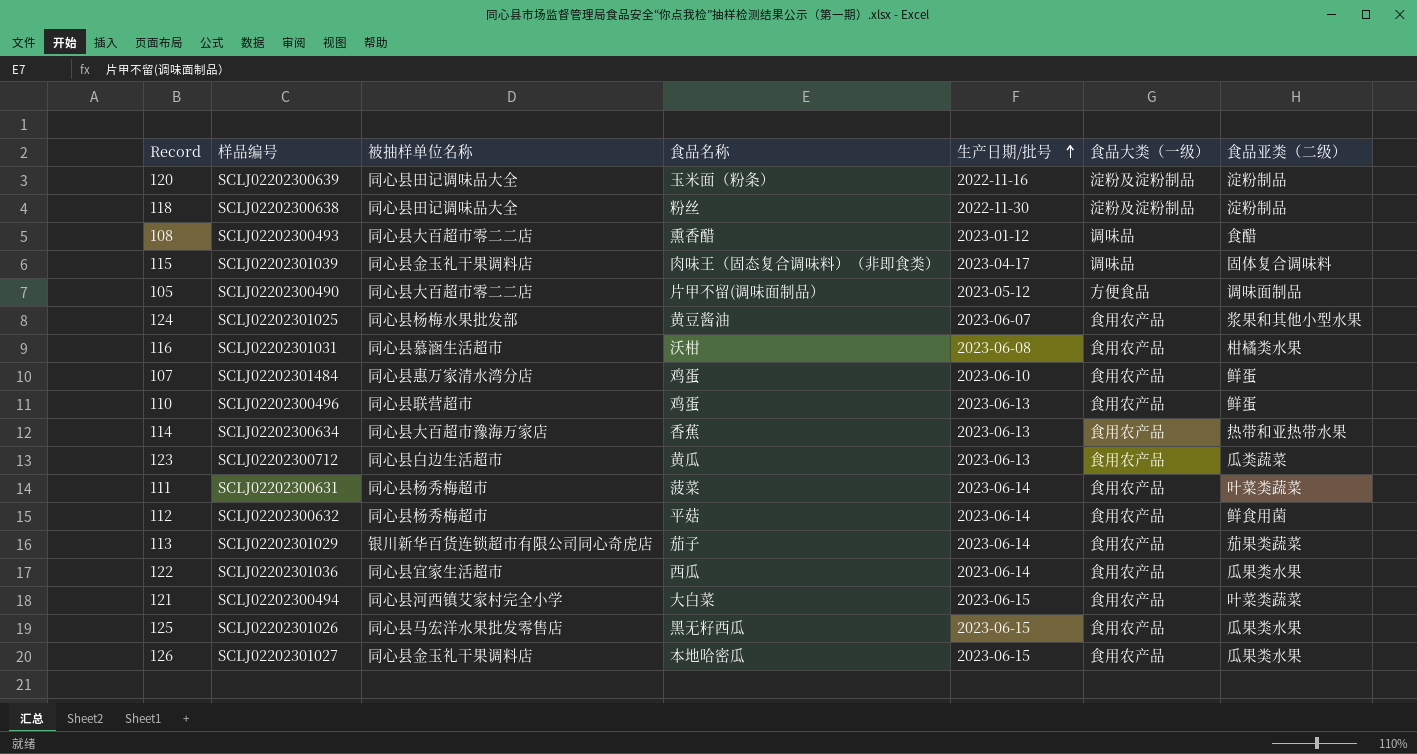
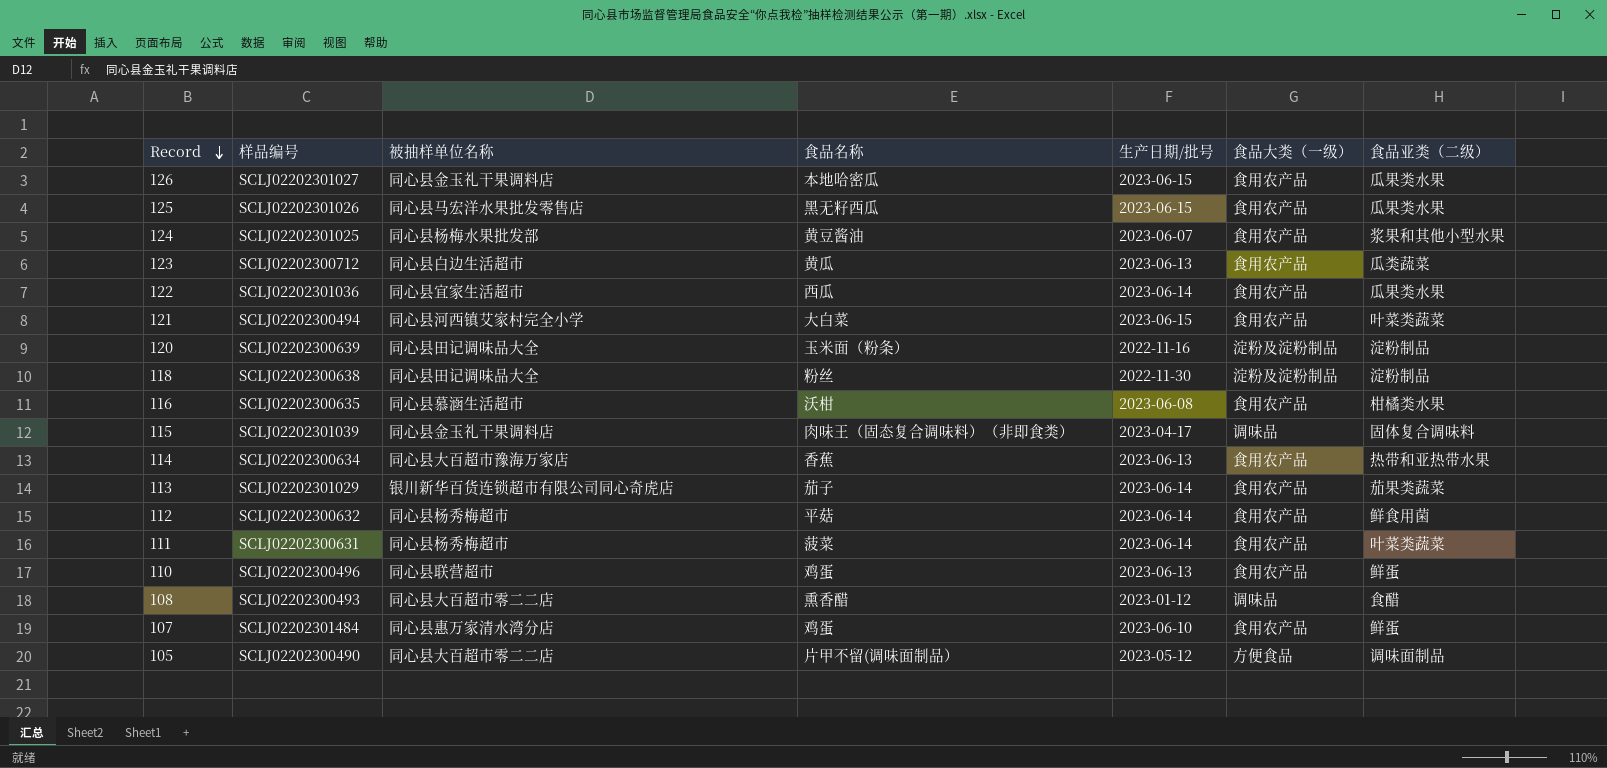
row order: 生产日期/批号 ascending -> Record descending
116 | 样品编号: SCLJ02202301031 -> SCLJ02202300635

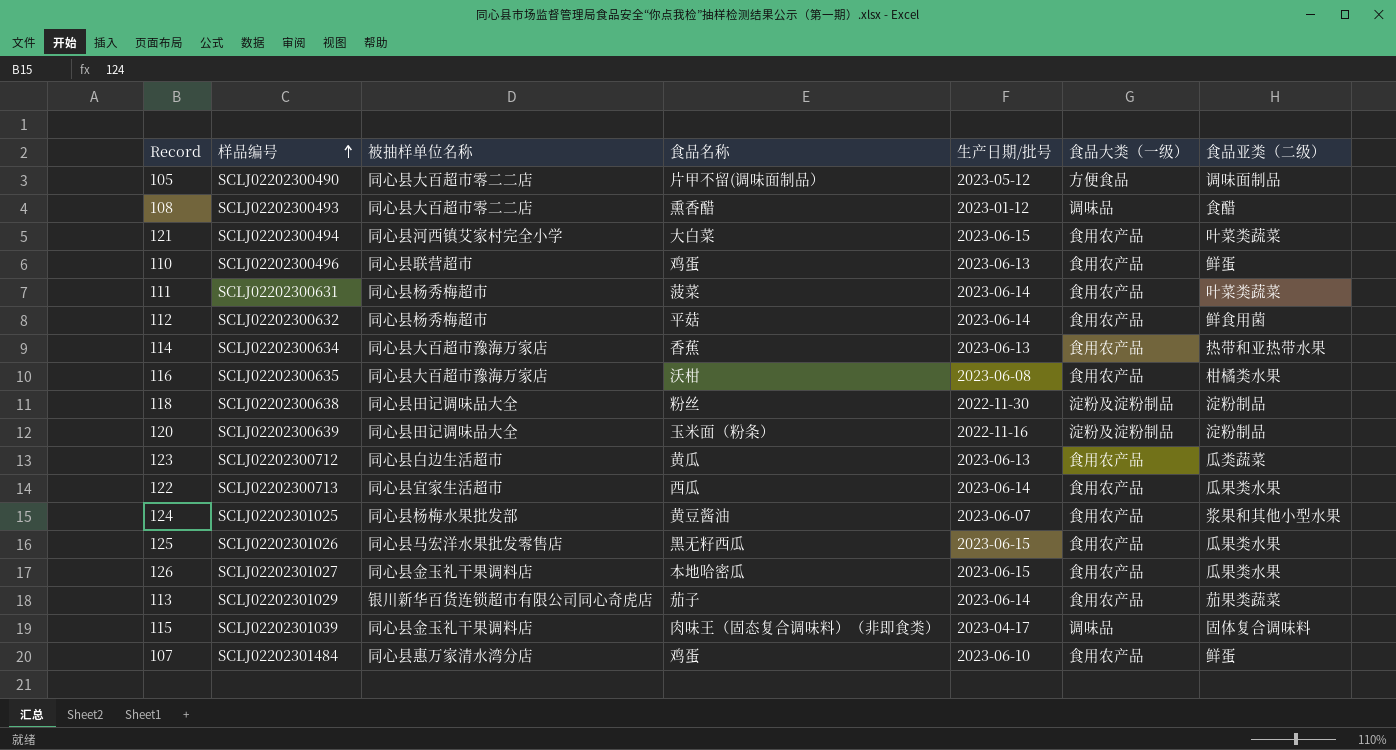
row order: Record descending -> 样品编号 ascending
116 | 被抽样单位名称: 同心县慕涵生活超市 -> 同心县大百超市豫海万家店
122 | 样品编号: SCLJ02202301036 -> SCLJ02202300713

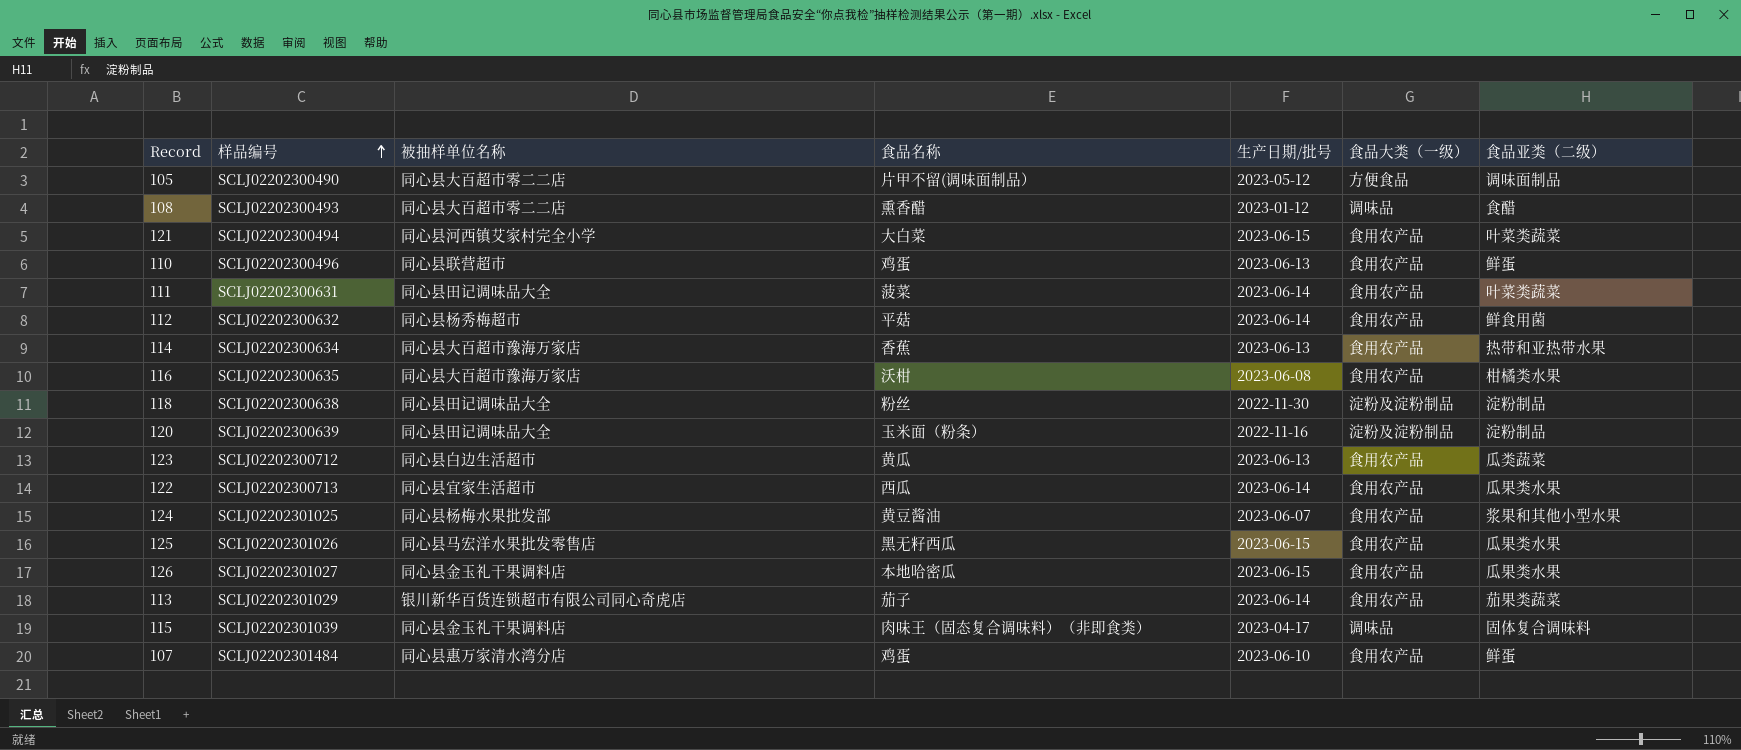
111 | 被抽样单位名称: 同心县杨秀梅超市 -> 同心县田记调味品大全

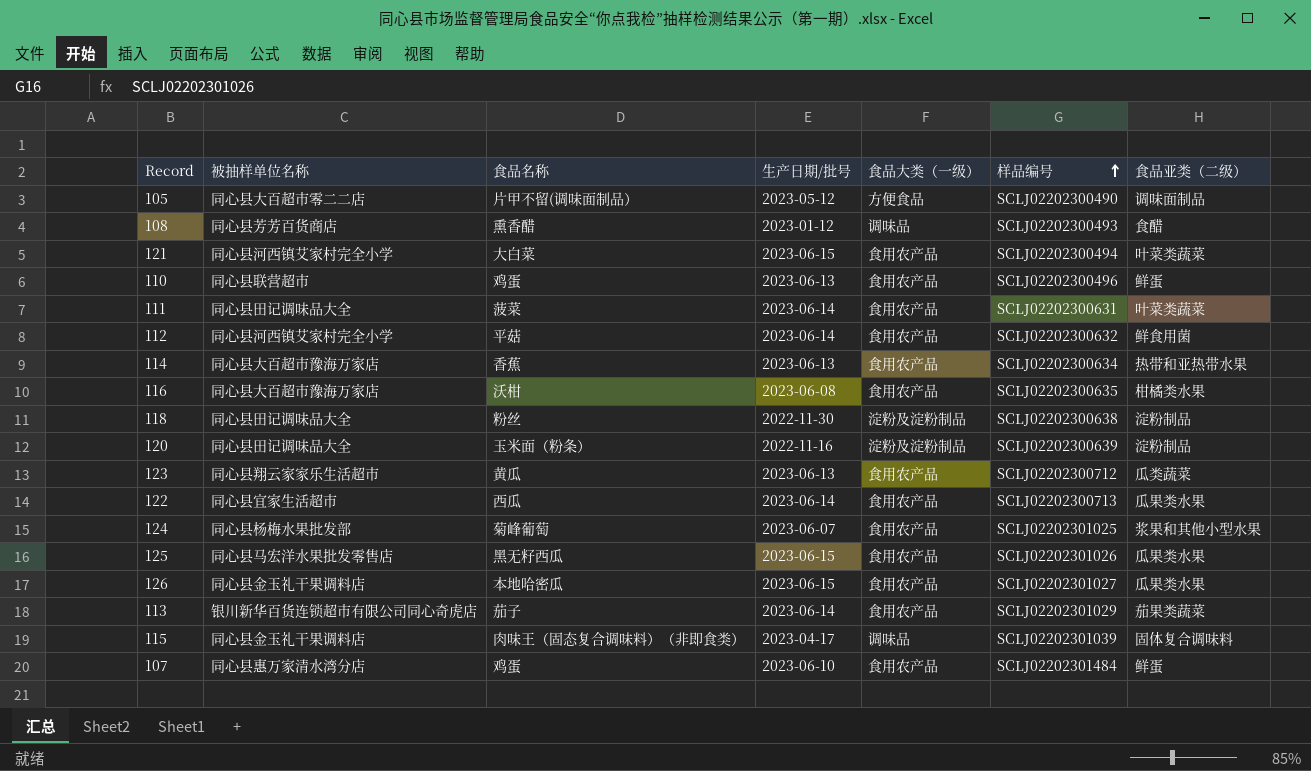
column 样品编号 | position: 2 -> 6
108 | 被抽样单位名称: 同心县大百超市零二二店 -> 同心县芳芳百货商店
112 | 被抽样单位名称: 同心县杨秀梅超市 -> 同心县河西镇艾家村完全小学
123 | 被抽样单位名称: 同心县白边生活超市 -> 同心县翔云家家乐生活超市
124 | 食品名称: 黄豆酱油 -> 菊峰葡萄

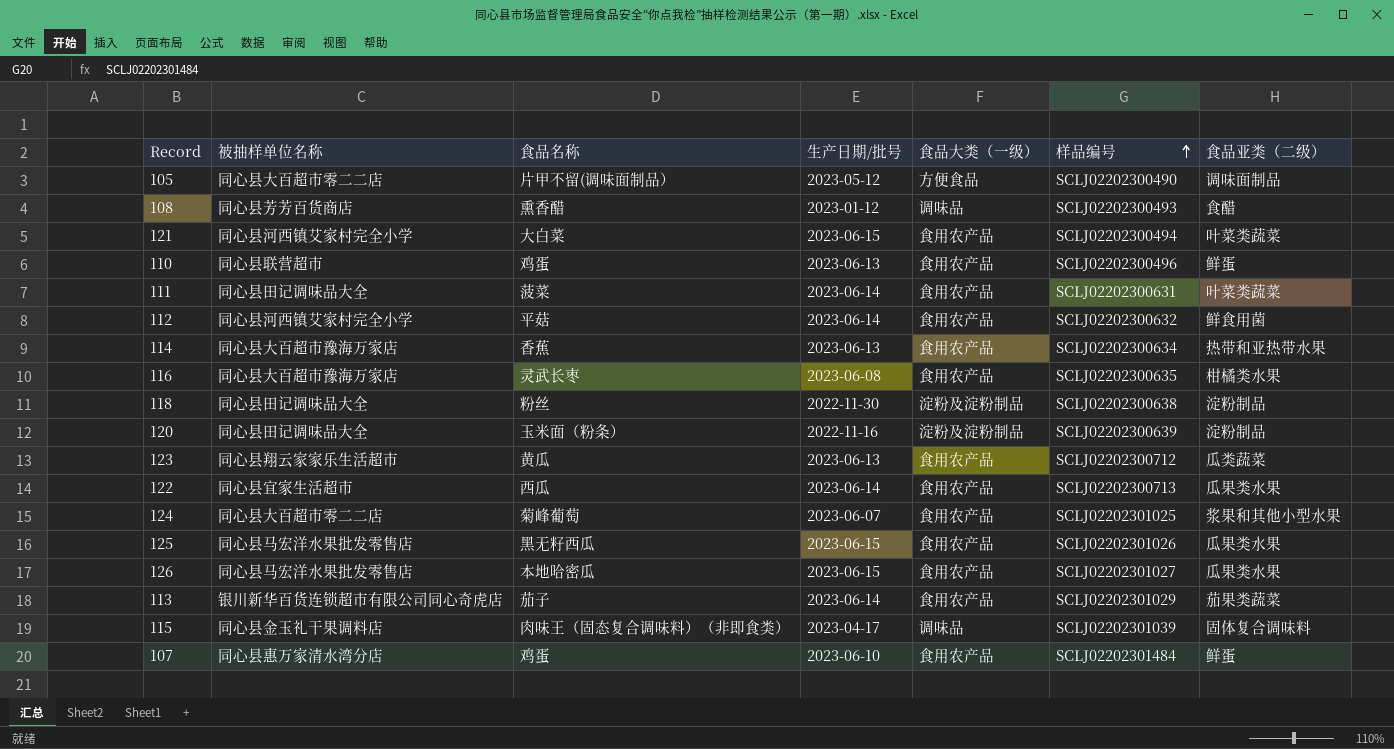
116 | 食品名称: 沃柑 -> 灵武长枣
124 | 被抽样单位名称: 同心县杨梅水果批发部 -> 同心县大百超市零二二店
126 | 被抽样单位名称: 同心县金玉礼干果调料店 -> 同心县马宏洋水果批发零售店

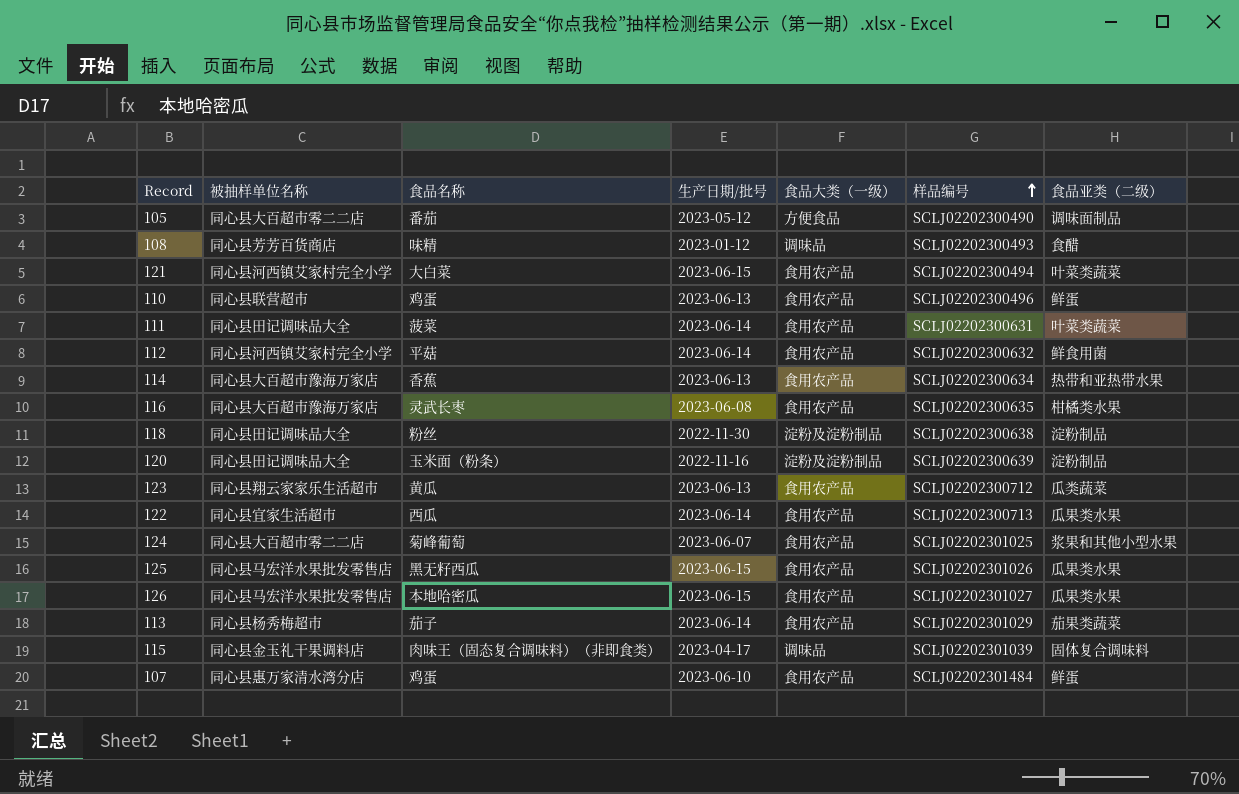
105 | 食品名称: 片甲不留(调味面制品） -> 番茄
108 | 食品名称: 熏香醋 -> 味精
113 | 被抽样单位名称: 银川新华百货连锁超市有限公司同心奇虎店 -> 同心县杨秀梅超市

